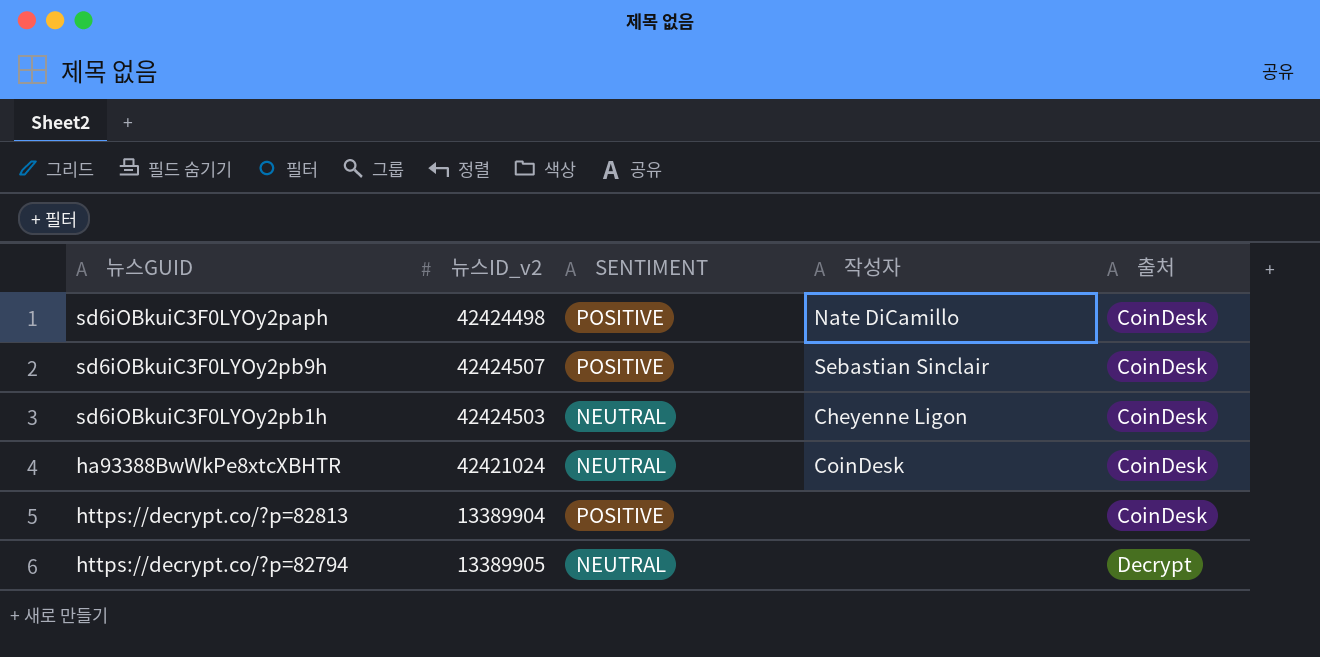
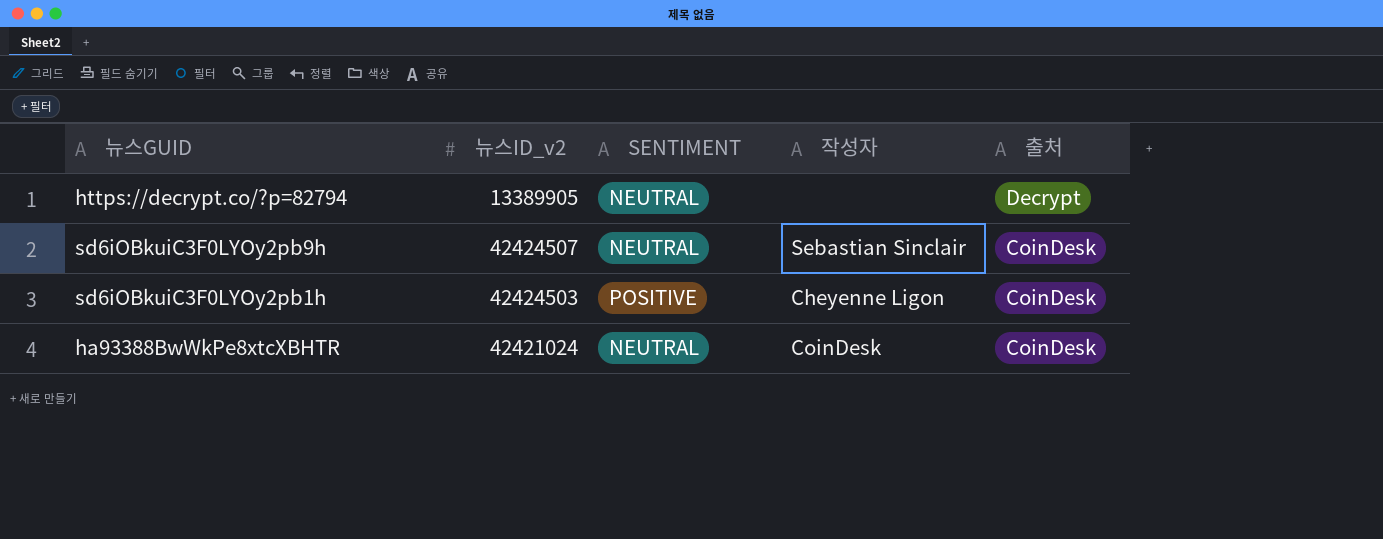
row order: 출처 ascending -> 출처 descending
row sd6iOBkuiC3F0LYOy2paph: 42424498 | POSITIVE | Nate DiCamillo | CoinDesk -> none
row https://decrypt.co/?p=82813: 13389904 | POSITIVE | none | CoinDesk -> none
sd6iOBkuiC3F0LYOy2pb9h | SENTIMENT: POSITIVE -> NEUTRAL
sd6iOBkuiC3F0LYOy2pb1h | SENTIMENT: NEUTRAL -> POSITIVE

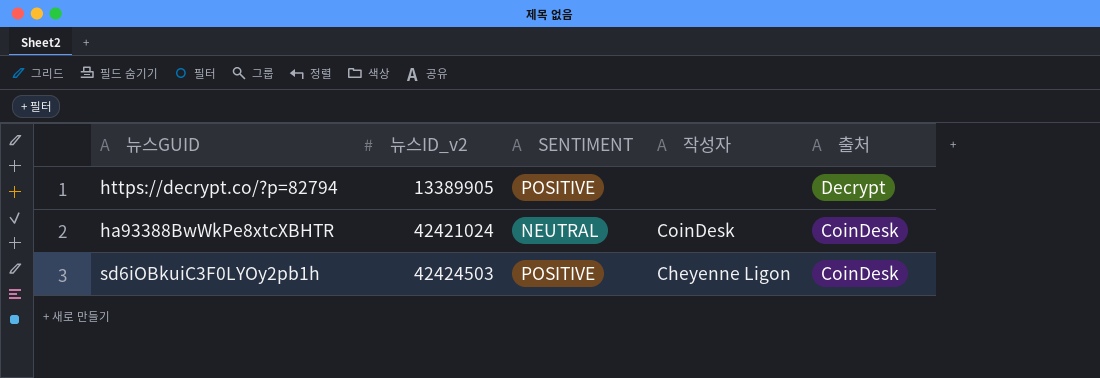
row order: 출처 descending -> 뉴스ID_v2 ascending
row sd6iOBkuiC3F0LYOy2pb9h: 42424507 | NEUTRAL | Sebastian Sinclair | CoinDesk -> none
https://decrypt.co/?p=82794 | SENTIMENT: NEUTRAL -> POSITIVE

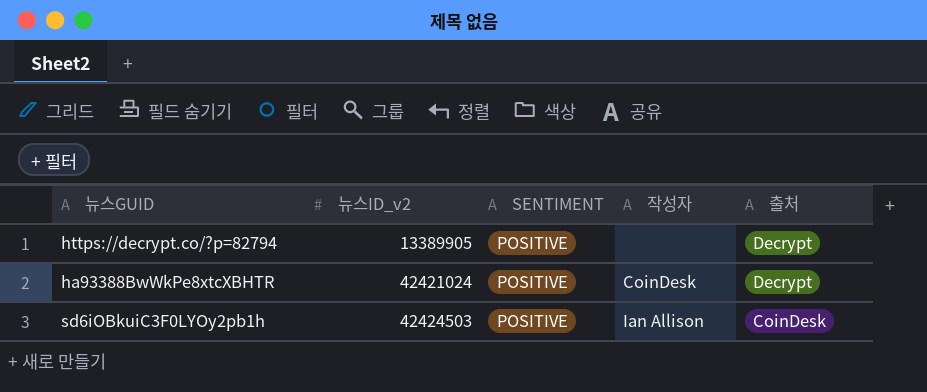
ha93388BwWkPe8xtcXBHTR | SENTIMENT: NEUTRAL -> POSITIVE
ha93388BwWkPe8xtcXBHTR | 출처: CoinDesk -> Decrypt
sd6iOBkuiC3F0LYOy2pb1h | 작성자: Cheyenne Ligon -> Ian Allison

